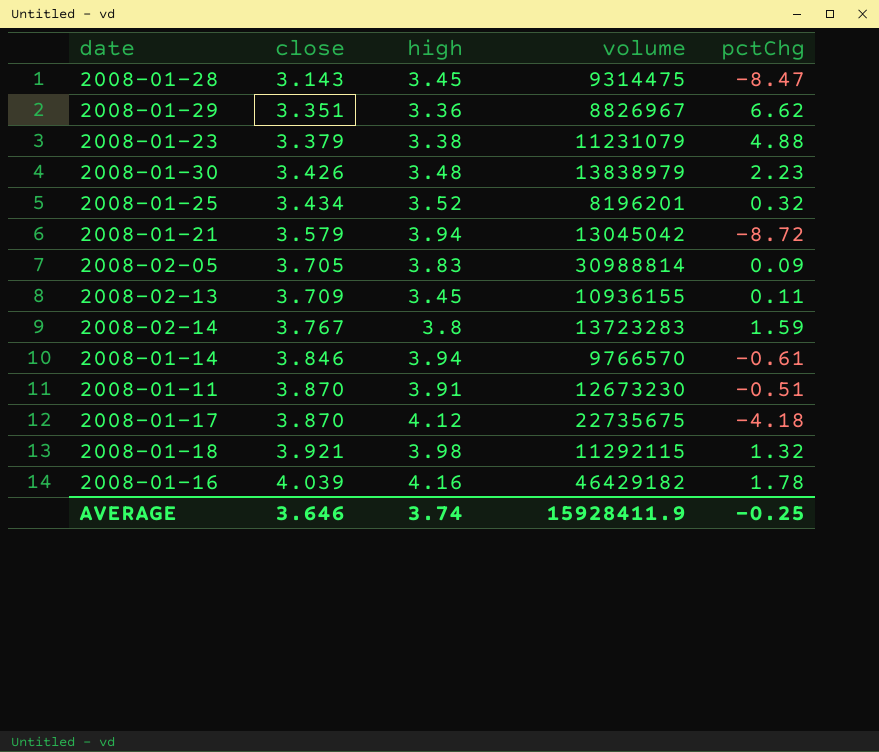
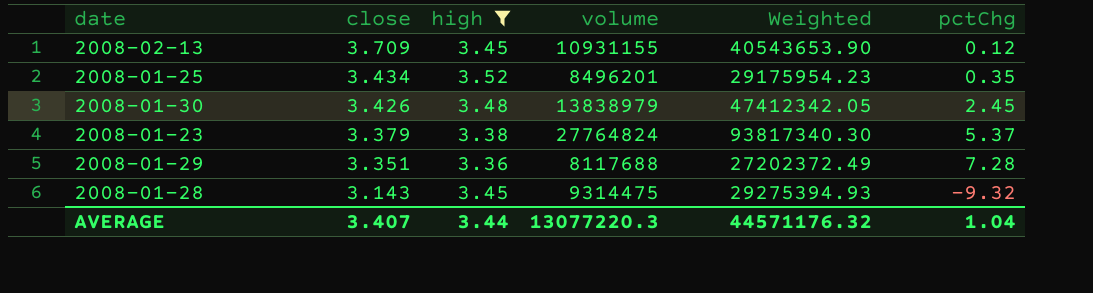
filter: none -> high <= 3.52
row order: close ascending -> close descending
column Weighted | formula: none -> [close] * [volume]
2008-02-13 | volume: 10936155 -> 10931155
2008-02-13 | pctChg: 0.11 -> 0.12
2008-01-25 | volume: 8196201 -> 8496201
2008-01-25 | pctChg: 0.32 -> 0.35
2008-01-30 | pctChg: 2.23 -> 2.45
2008-01-23 | volume: 11231079 -> 27764824
2008-01-23 | pctChg: 4.88 -> 5.37
2008-01-29 | volume: 8826967 -> 8117688
2008-01-29 | pctChg: 6.62 -> 7.28
2008-01-28 | pctChg: -8.47 -> -9.32
AVERAGE | close: 3.646 -> 3.407
AVERAGE | high: 3.74 -> 3.44
AVERAGE | volume: 15928411.9 -> 13077220.3
AVERAGE | pctChg: -0.25 -> 1.04

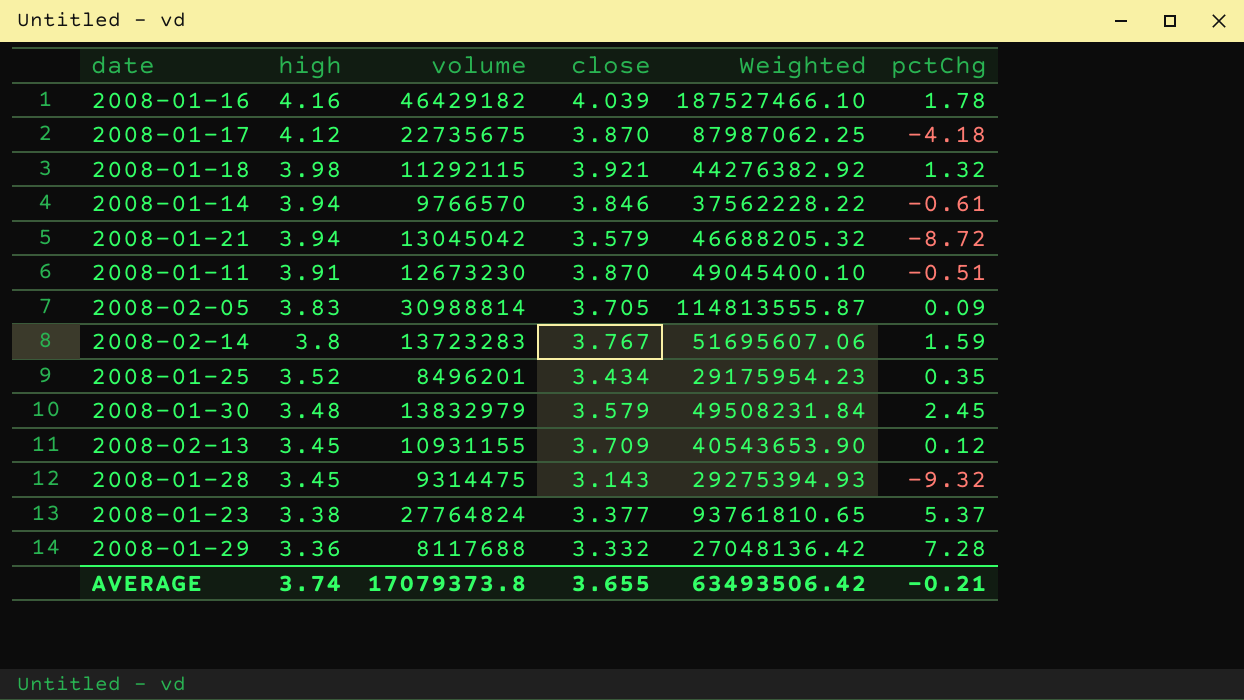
filter: high <= 3.52 -> none
row order: close descending -> high descending
column close | position: 2 -> 4
2008-01-30 | volume: 13838979 -> 13832979
2008-01-30 | close: 3.426 -> 3.579
2008-01-30 | Weighted: 47412342.05 -> 49508231.84
2008-01-23 | close: 3.379 -> 3.377
2008-01-23 | Weighted: 93817340.30 -> 93761810.65
2008-01-29 | close: 3.351 -> 3.332
2008-01-29 | Weighted: 27202372.49 -> 27048136.42
AVERAGE | high: 3.44 -> 3.74
AVERAGE | volume: 13077220.3 -> 17079373.8
AVERAGE | close: 3.407 -> 3.655
AVERAGE | Weighted: 44571176.32 -> 63493506.42
AVERAGE | pctChg: 1.04 -> -0.21

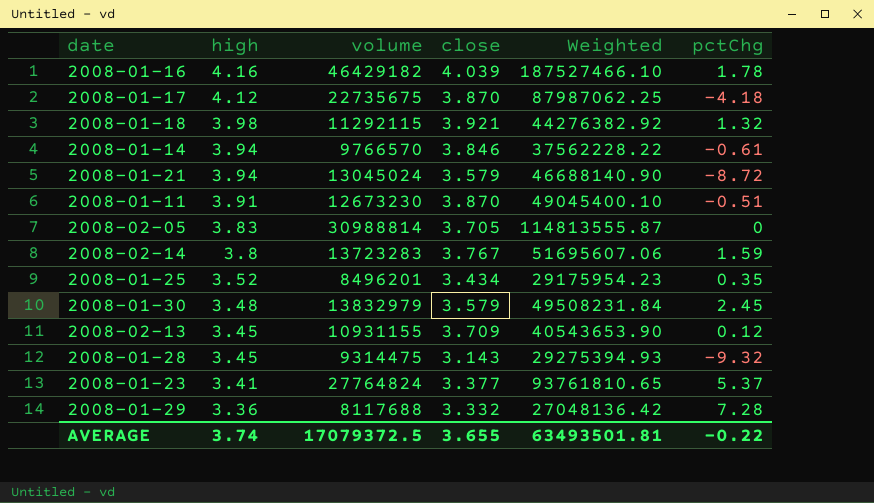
2008-01-21 | volume: 13045042 -> 13045024
2008-01-21 | Weighted: 46688205.32 -> 46688140.90
2008-02-05 | pctChg: 0.09 -> 0
2008-01-23 | high: 3.38 -> 3.41
AVERAGE | volume: 17079373.8 -> 17079372.5
AVERAGE | Weighted: 63493506.42 -> 63493501.81
AVERAGE | pctChg: -0.21 -> -0.22

